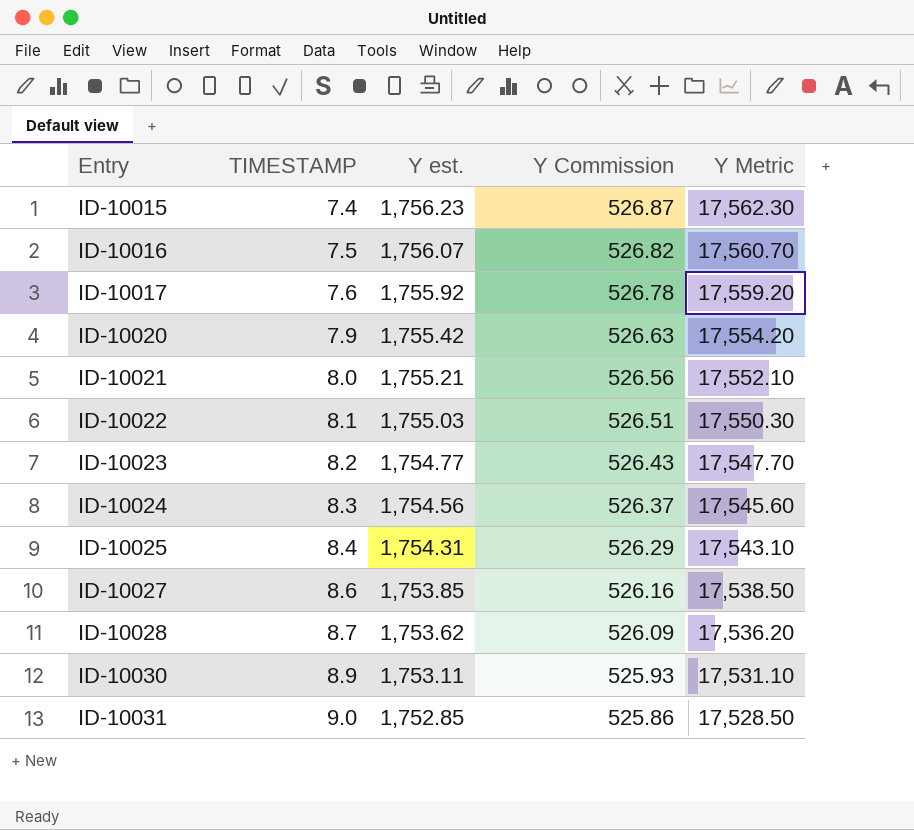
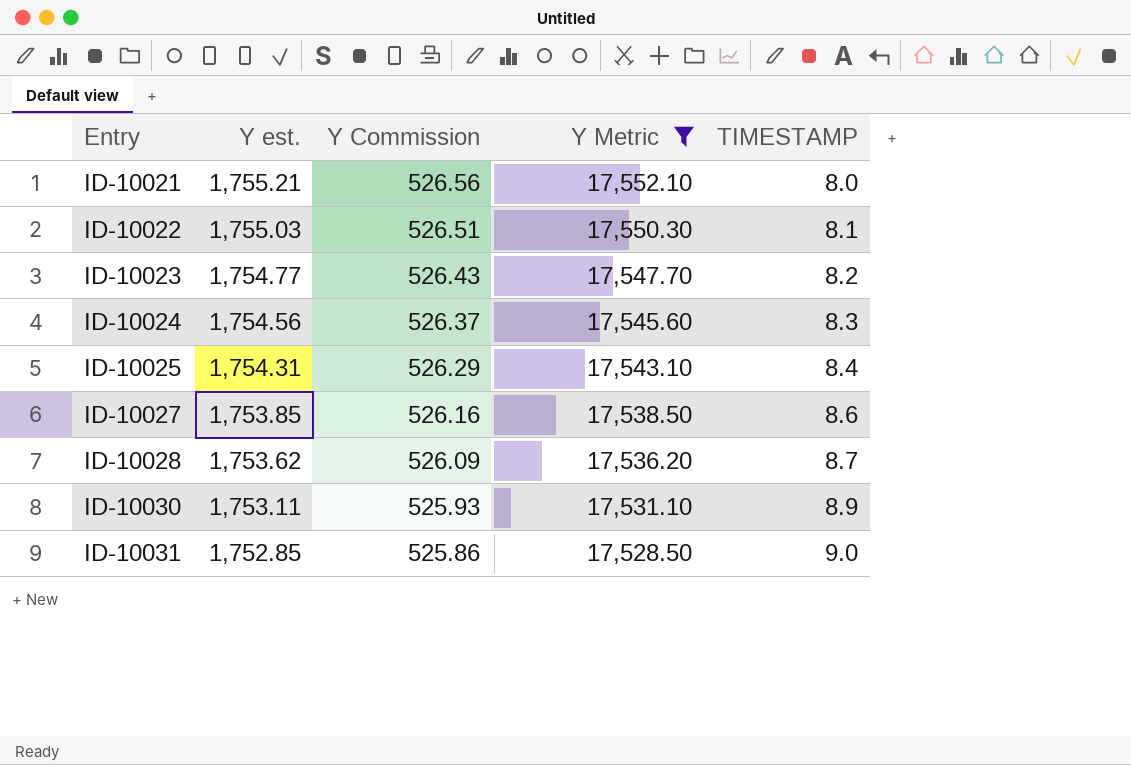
filter: none -> Y Metric <= 17,552.10
column TIMESTAMP | position: 2 -> 5

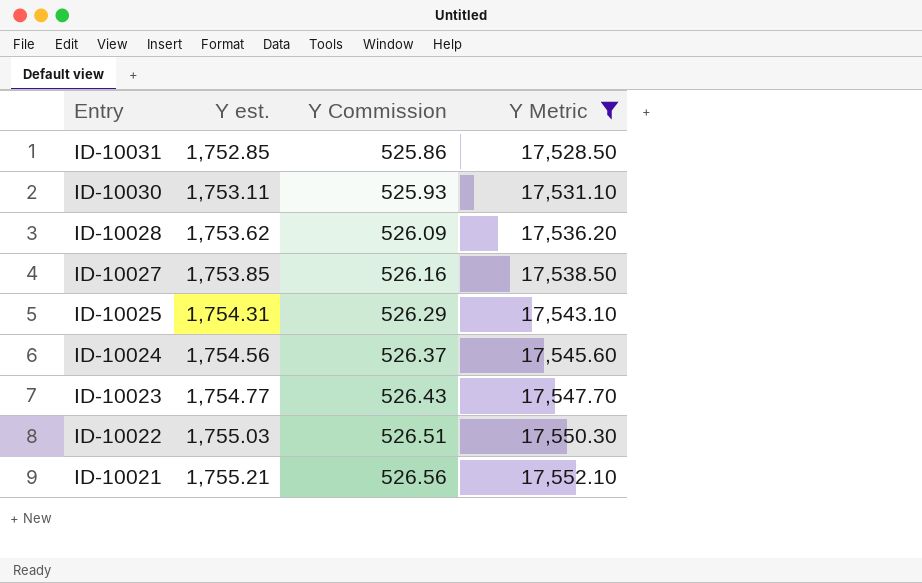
row order: Entry ascending -> Entry descending
column TIMESTAMP | position: 5 -> none

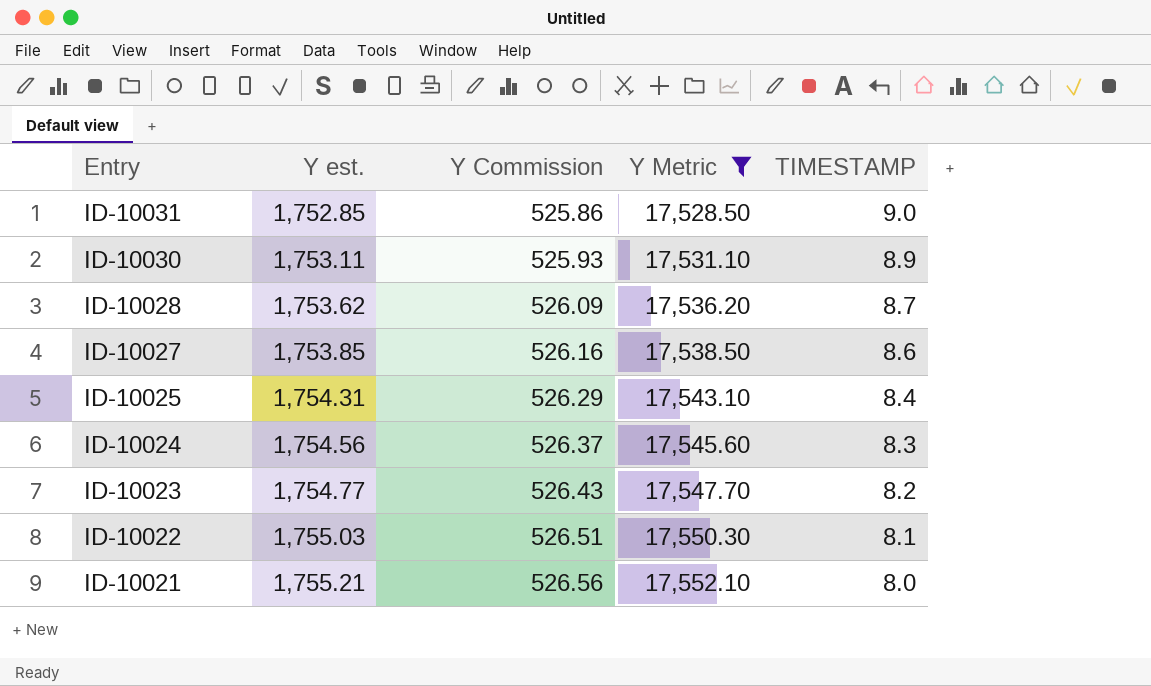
column TIMESTAMP | position: none -> 5

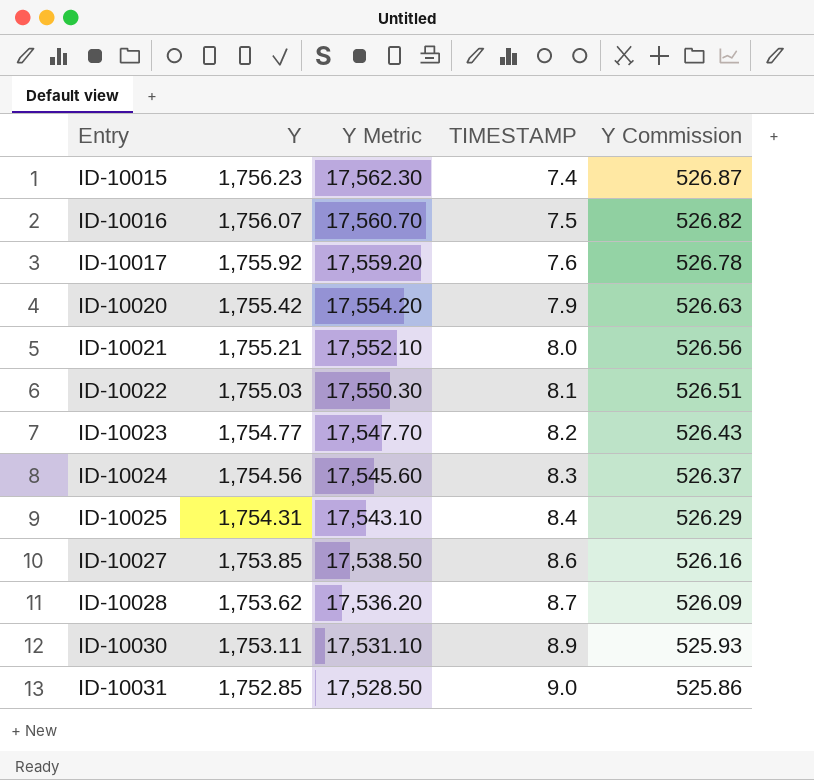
filter: Y Metric <= 17,552.10 -> none
row order: Entry descending -> Entry ascending
column name: Y est. -> Y
column Y Commission | position: 3 -> 5

